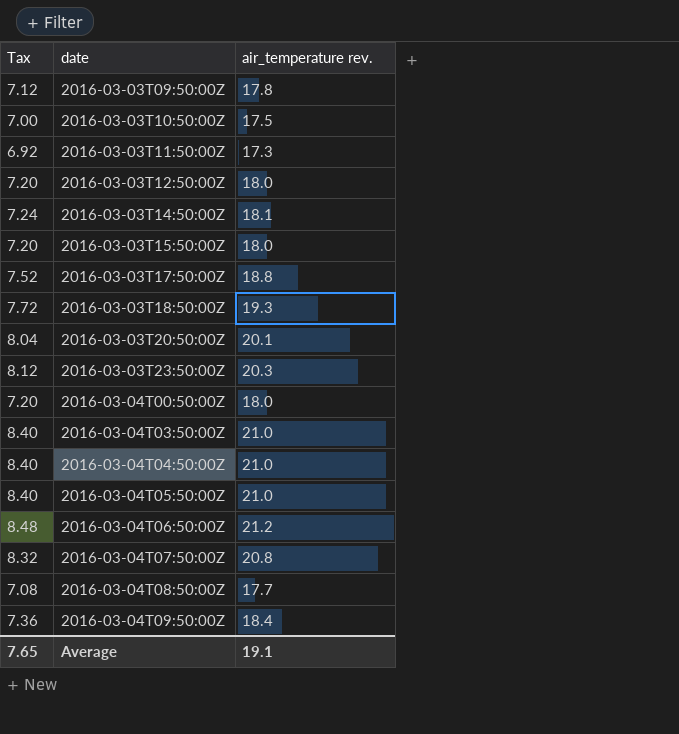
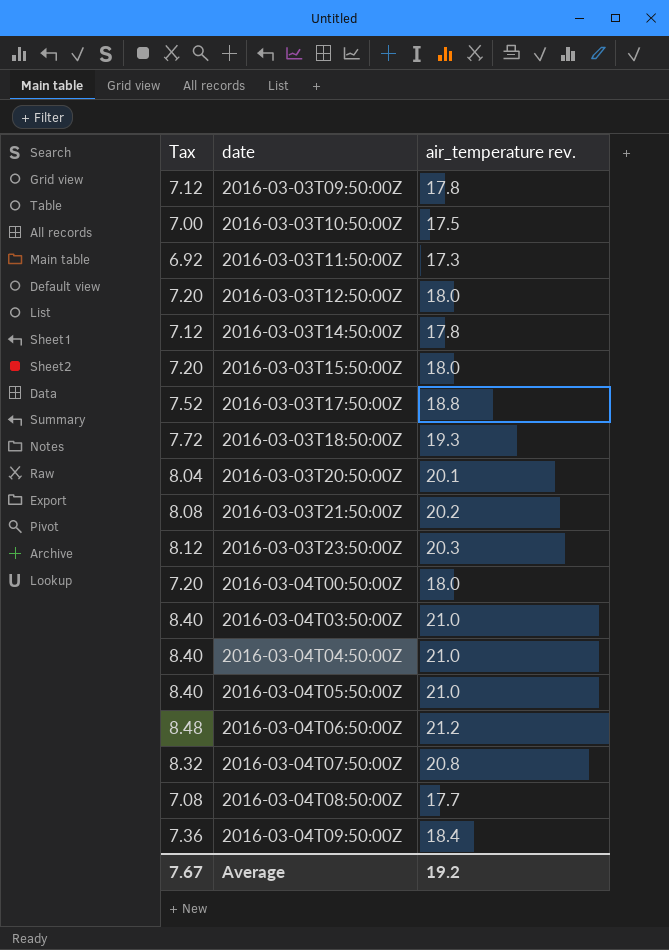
2016-03-03T14:50:00Z | Tax: 7.24 -> 7.12
2016-03-03T14:50:00Z | air_temperature rev.: 18.1 -> 17.8
row 2016-03-03T21:50:00Z: none -> 8.08 | 20.2
Average | Tax: 7.65 -> 7.67
Average | air_temperature rev.: 19.1 -> 19.2

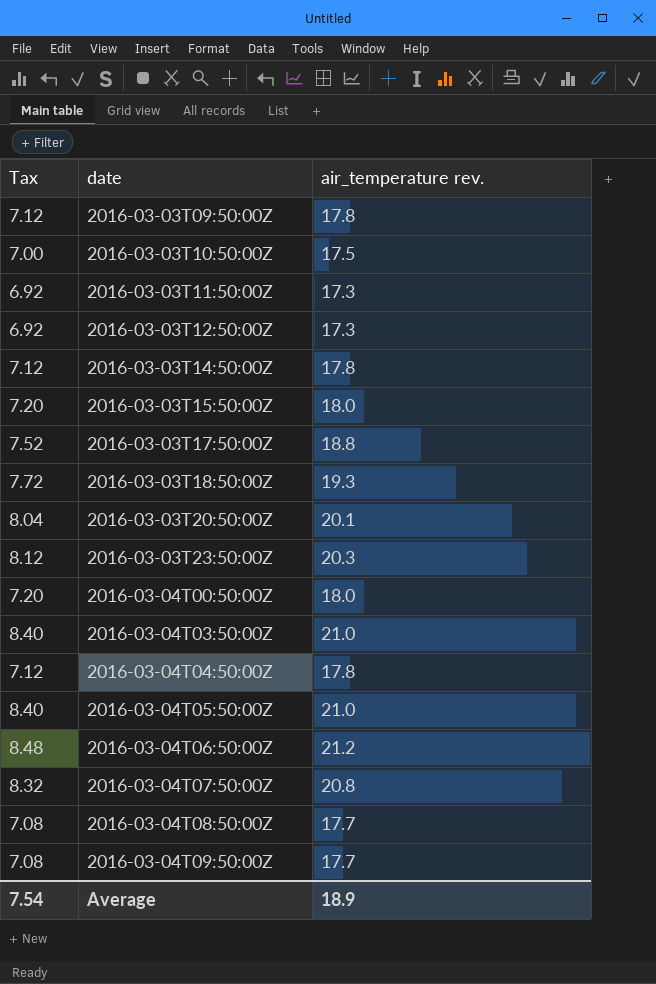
row 2016-03-03T21:50:00Z: 8.08 | 20.2 -> none
2016-03-03T12:50:00Z | Tax: 7.20 -> 6.92
2016-03-03T12:50:00Z | air_temperature rev.: 18.0 -> 17.3
2016-03-04T04:50:00Z | Tax: 8.40 -> 7.12
2016-03-04T04:50:00Z | air_temperature rev.: 21.0 -> 17.8
2016-03-04T09:50:00Z | Tax: 7.36 -> 7.08
2016-03-04T09:50:00Z | air_temperature rev.: 18.4 -> 17.7
Average | Tax: 7.67 -> 7.54
Average | air_temperature rev.: 19.2 -> 18.9

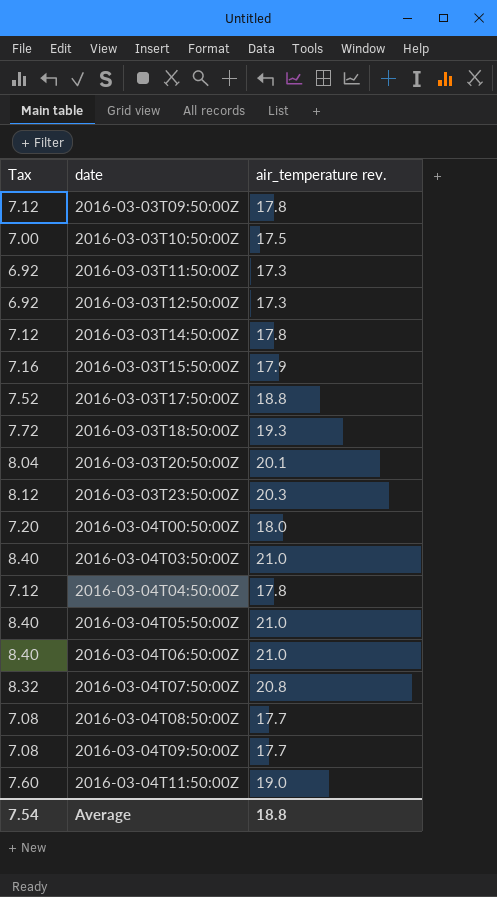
2016-03-03T15:50:00Z | Tax: 7.20 -> 7.16
2016-03-03T15:50:00Z | air_temperature rev.: 18.0 -> 17.9
2016-03-04T06:50:00Z | Tax: 8.48 -> 8.40
2016-03-04T06:50:00Z | air_temperature rev.: 21.2 -> 21.0
row 2016-03-04T11:50:00Z: none -> 7.60 | 19.0
Average | air_temperature rev.: 18.9 -> 18.8

